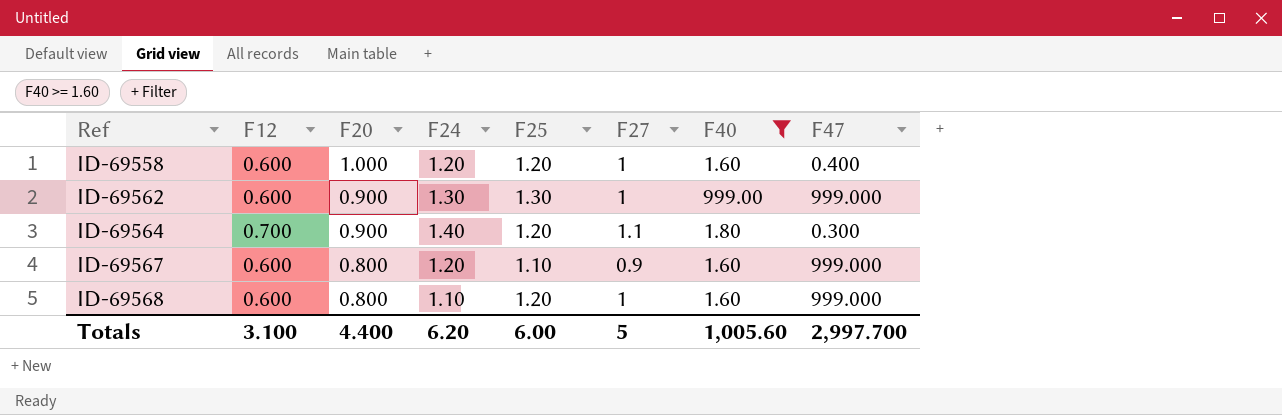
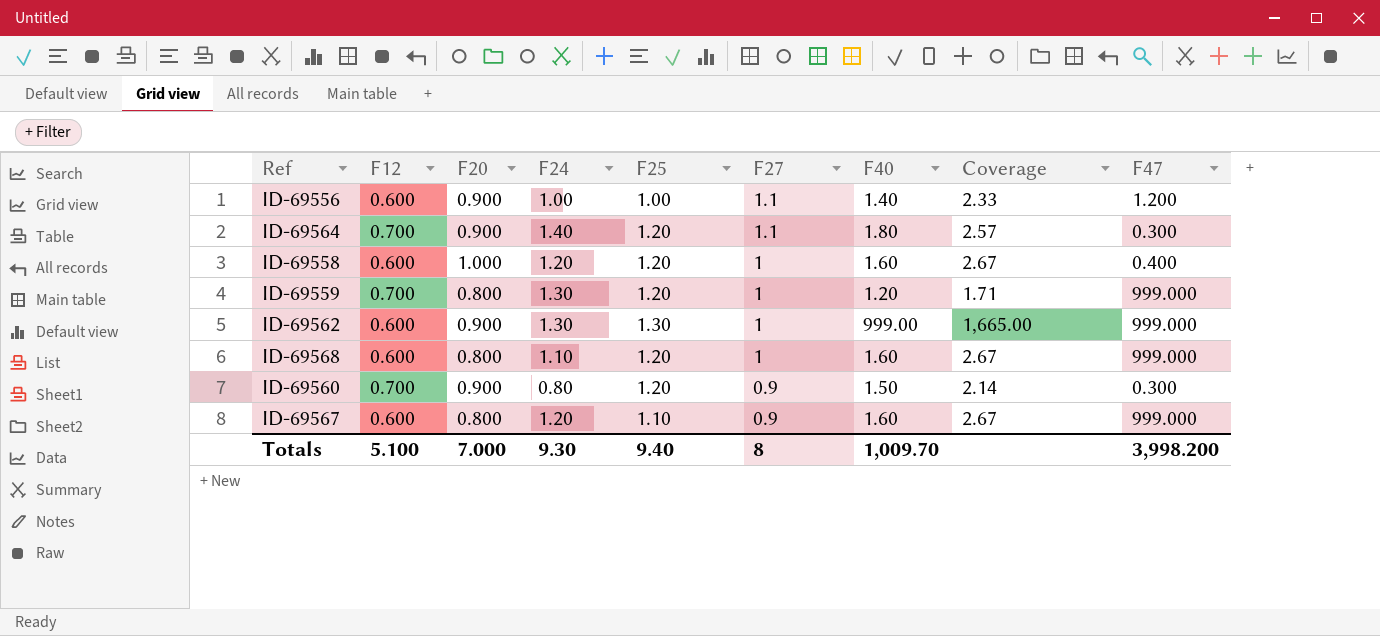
filter: F40 >= 1.60 -> none
row order: Ref ascending -> F27 descending
column Coverage | formula: none -> [F40] / [F12]
Totals | F12: 3.100 -> 5.100
Totals | F20: 4.400 -> 7.000
Totals | F24: 6.20 -> 9.30
Totals | F25: 6.00 -> 9.40
Totals | F27: 5 -> 8
Totals | F40: 1,005.60 -> 1,009.70
Totals | F47: 2,997.700 -> 3,998.200

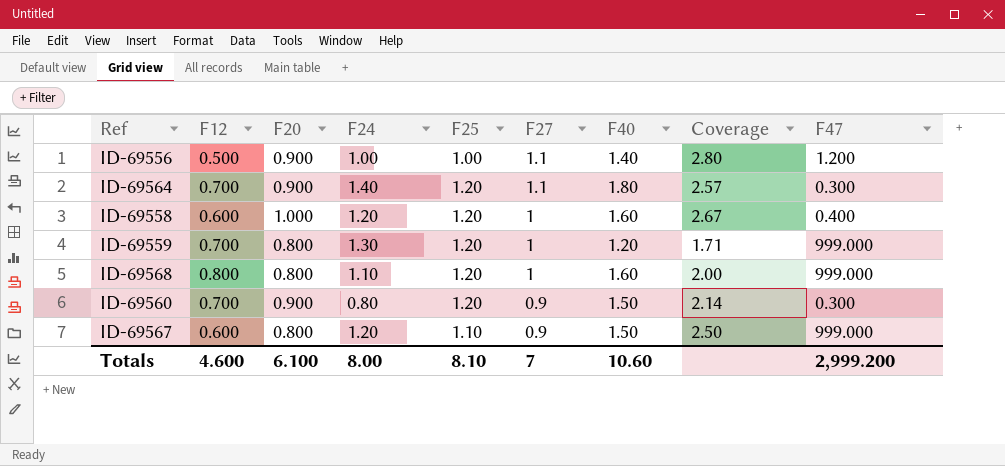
row ID-69562: 0.600 | 0.900 | 1.30 | 1.30 | 1 | 999.00 | 1,665.00 | 999.000 -> none
ID-69556 | F12: 0.600 -> 0.500
ID-69556 | Coverage: 2.33 -> 2.80
ID-69568 | F12: 0.600 -> 0.800
ID-69568 | Coverage: 2.67 -> 2.00
ID-69567 | F40: 1.60 -> 1.50
ID-69567 | Coverage: 2.67 -> 2.50
Totals | F12: 5.100 -> 4.600
Totals | F20: 7.000 -> 6.100
Totals | F24: 9.30 -> 8.00
Totals | F25: 9.40 -> 8.10
Totals | F27: 8 -> 7
Totals | F40: 1,009.70 -> 10.60
Totals | F47: 3,998.200 -> 2,999.200

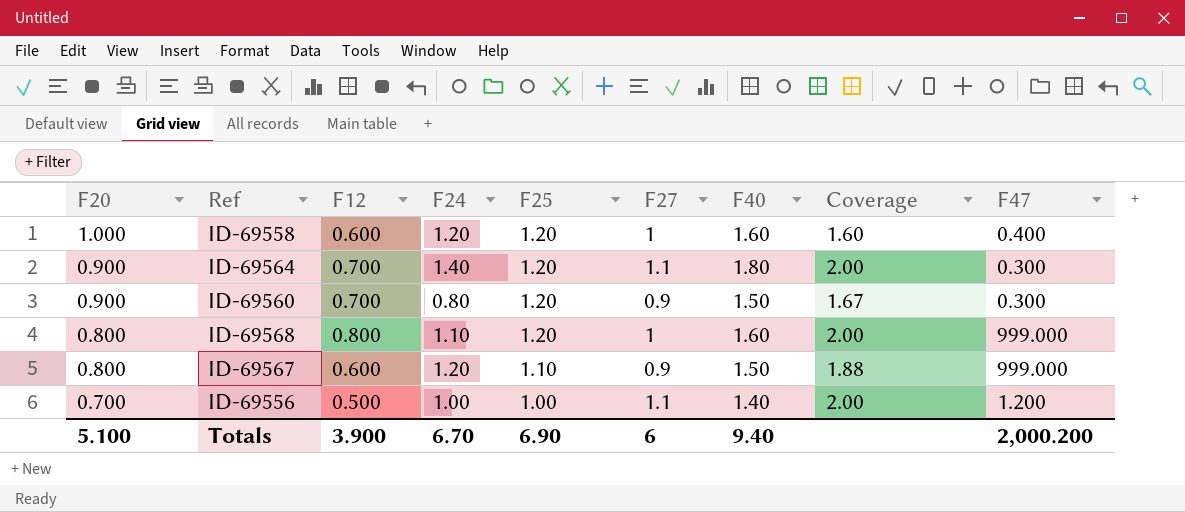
row order: F27 descending -> F20 descending
column F20 | position: 3 -> 1
column Coverage | formula: [F40] / [F12] -> [F40] / [F20]
row ID-69559: 0.700 | 0.800 | 1.30 | 1.20 | 1 | 1.20 | 1.71 | 999.000 -> none
ID-69556 | F20: 0.900 -> 0.700
Totals | F20: 6.100 -> 5.100
Totals | F12: 4.600 -> 3.900
Totals | F24: 8.00 -> 6.70
Totals | F25: 8.10 -> 6.90
Totals | F27: 7 -> 6
Totals | F40: 10.60 -> 9.40
Totals | F47: 2,999.200 -> 2,000.200

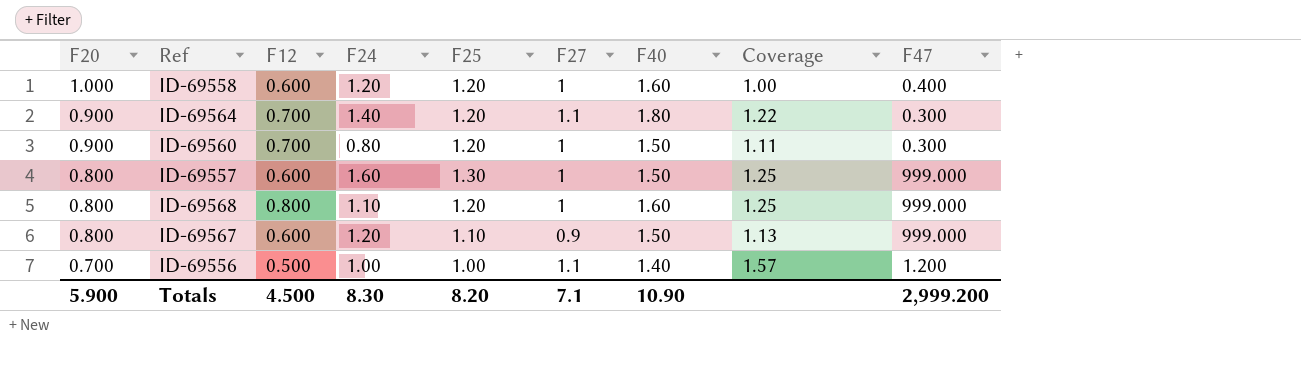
column Coverage | formula: [F40] / [F20] -> [F27] / [F20]
ID-69560 | F27: 0.9 -> 1
row ID-69557: none -> 0.800 | 0.600 | 1.60 | 1.30 | 1 | 1.50 | 1.25 | 999.000
Totals | F20: 5.100 -> 5.900
Totals | F12: 3.900 -> 4.500
Totals | F24: 6.70 -> 8.30
Totals | F25: 6.90 -> 8.20
Totals | F27: 6 -> 7.1
Totals | F40: 9.40 -> 10.90
Totals | F47: 2,000.200 -> 2,999.200

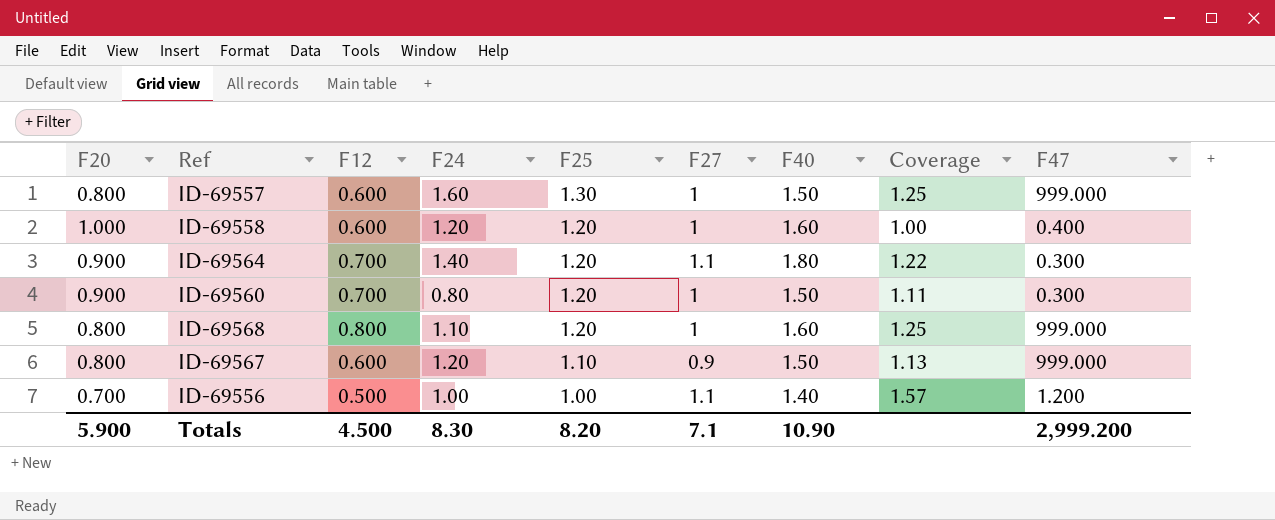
row order: F20 descending -> F25 descending

